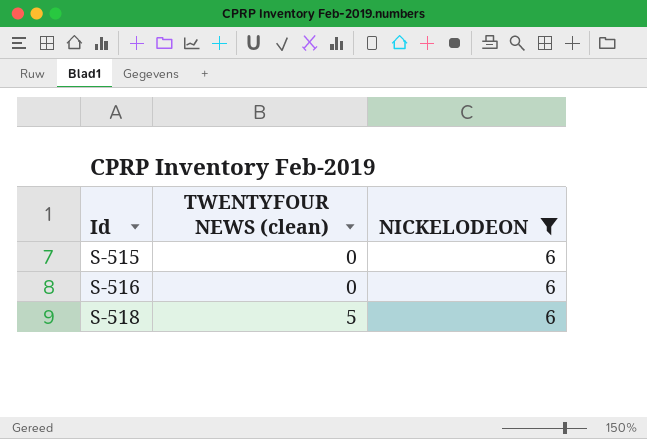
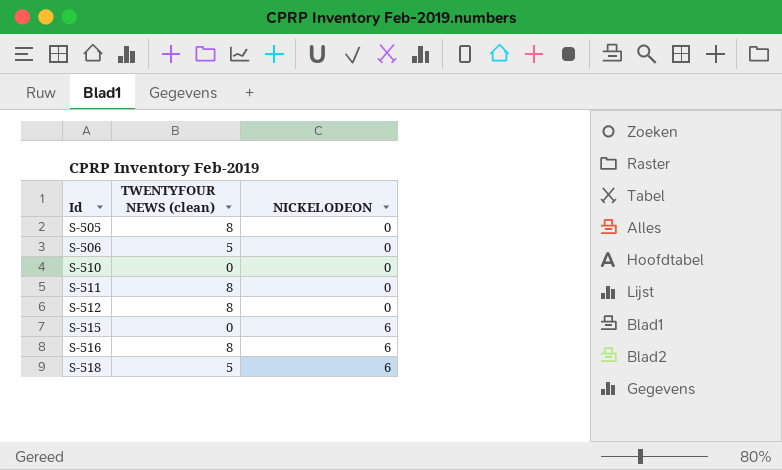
filter: NICKELODEON = 6 -> none
S-516 | TWENTYFOUR NEWS (clean): 0 -> 8

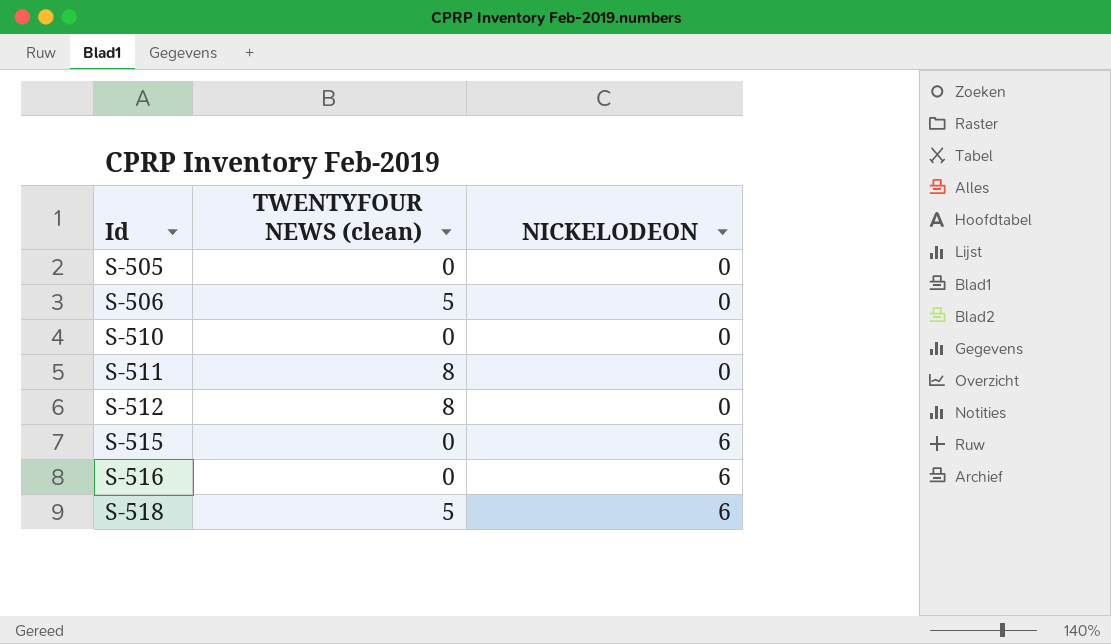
S-505 | TWENTYFOUR NEWS (clean): 8 -> 0
S-516 | TWENTYFOUR NEWS (clean): 8 -> 0

